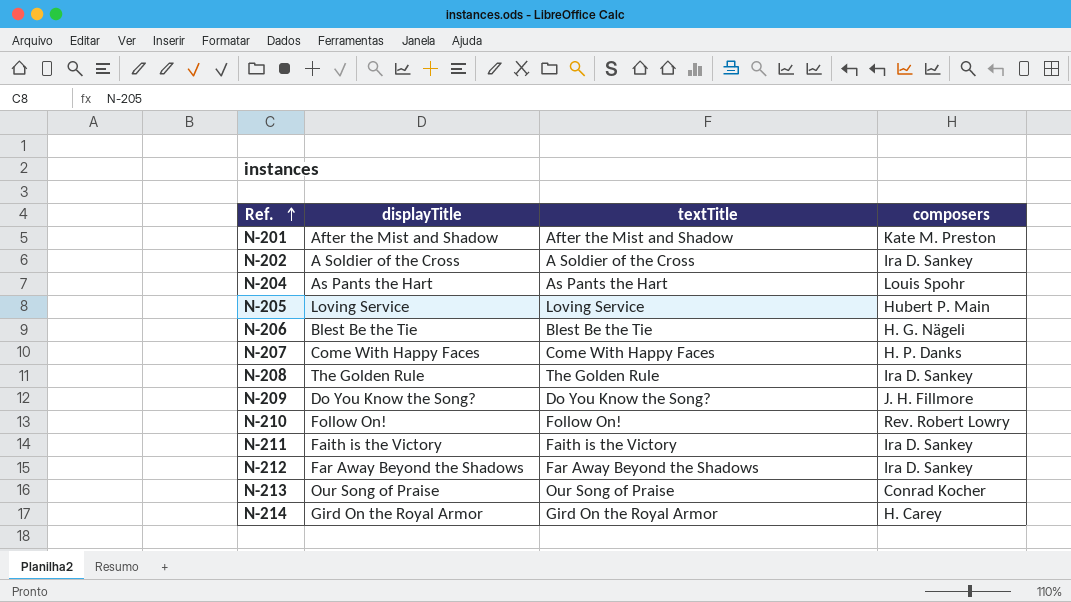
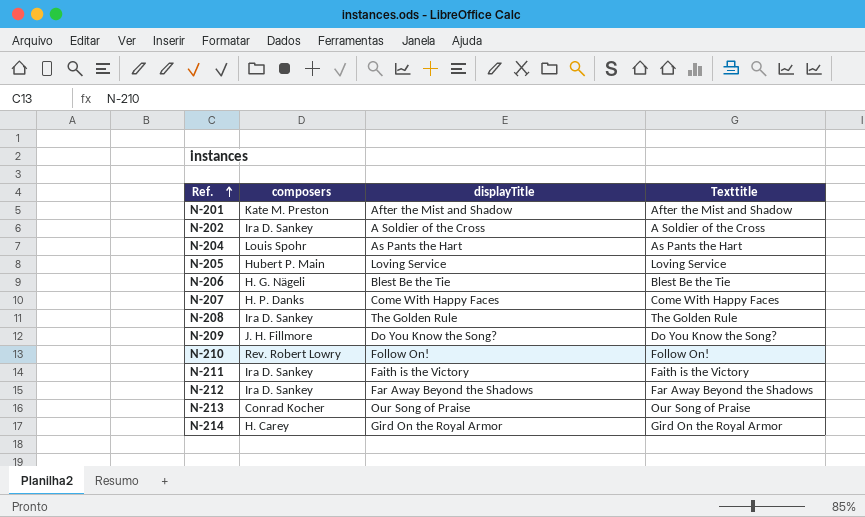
column composers | position: 4 -> 2
column name: textTitle -> Texttitle

